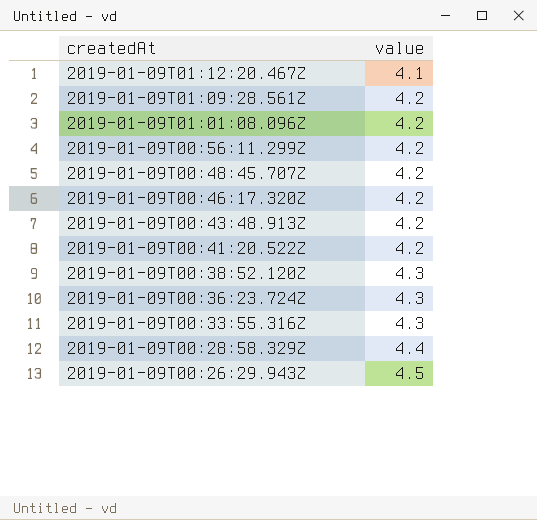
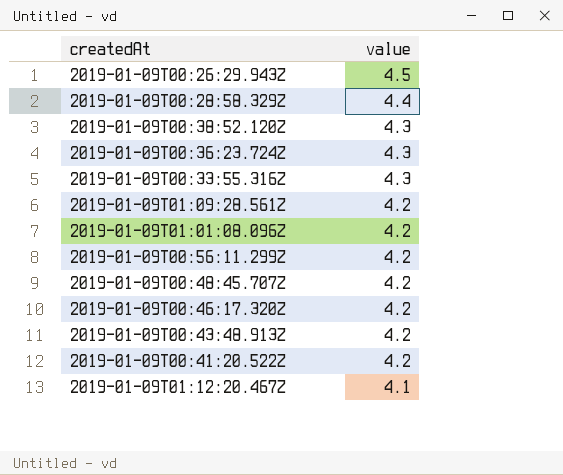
row order: createdAt descending -> value descending

